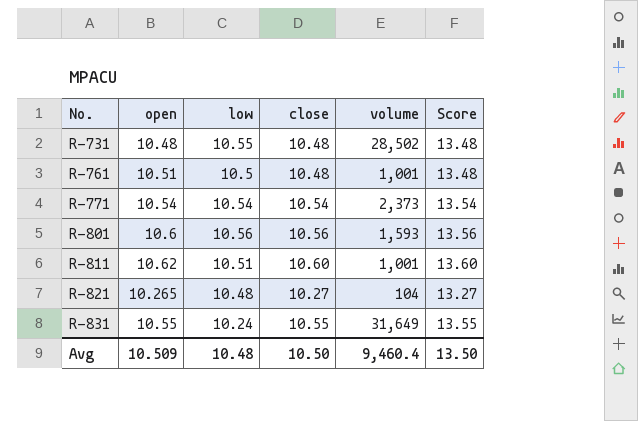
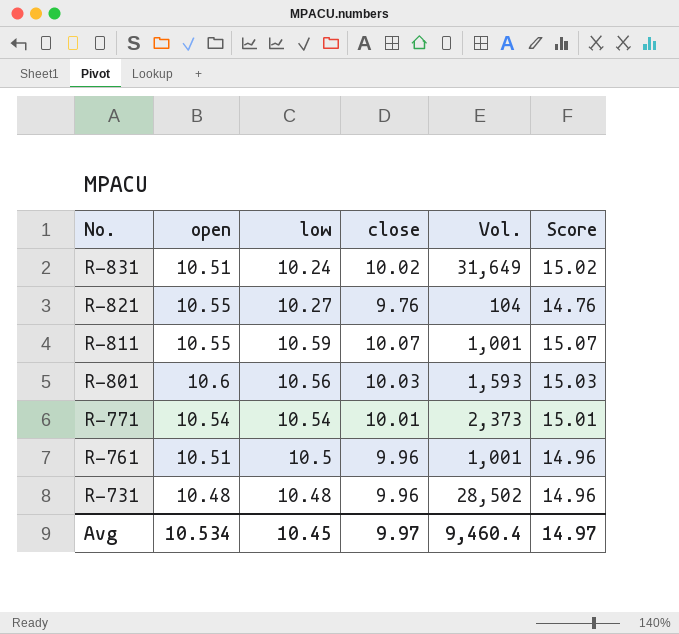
row order: No. ascending -> No. descending
column name: volume -> Vol.
column Score | formula: [close] + 3 -> [close] + 5
R-831 | open: 10.55 -> 10.51
R-831 | close: 10.55 -> 10.02
R-821 | open: 10.265 -> 10.55
R-821 | low: 10.48 -> 10.27
R-821 | close: 10.27 -> 9.76
R-811 | open: 10.62 -> 10.55
R-811 | low: 10.51 -> 10.59
R-811 | close: 10.60 -> 10.07
R-801 | close: 10.56 -> 10.03
R-771 | close: 10.54 -> 10.01
R-761 | close: 10.48 -> 9.96
R-731 | low: 10.55 -> 10.48
R-731 | close: 10.48 -> 9.96
Avg | open: 10.509 -> 10.534
Avg | low: 10.48 -> 10.45
Avg | close: 10.50 -> 9.97
Avg | Score: 13.50 -> 14.97

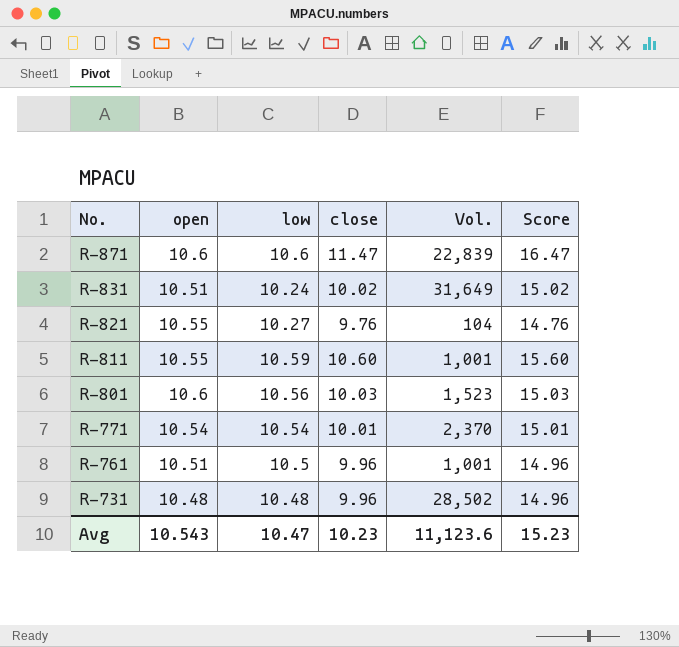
row R-871: none -> 10.6 | 10.6 | 11.47 | 22,839 | 16.47
R-811 | close: 10.07 -> 10.60
R-811 | Score: 15.07 -> 15.60
R-801 | Vol.: 1,593 -> 1,523
R-771 | Vol.: 2,373 -> 2,370
Avg | open: 10.534 -> 10.543
Avg | low: 10.45 -> 10.47
Avg | close: 9.97 -> 10.23
Avg | Vol.: 9,460.4 -> 11,123.6
Avg | Score: 14.97 -> 15.23

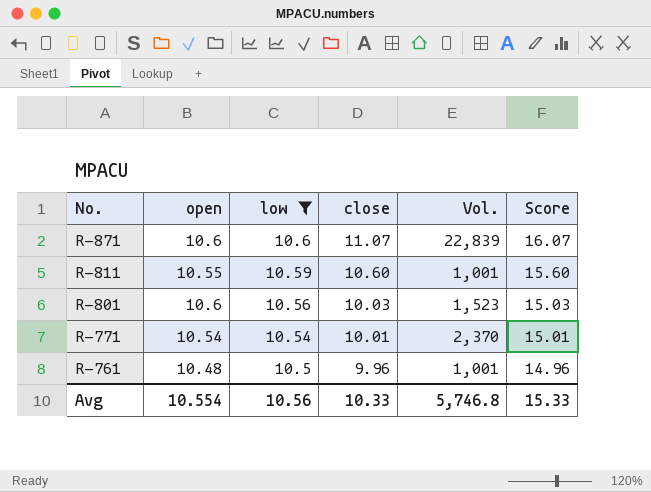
filter: none -> low >= 10.5
R-871 | close: 11.47 -> 11.07
R-871 | Score: 16.47 -> 16.07
R-761 | open: 10.51 -> 10.48
Avg | open: 10.543 -> 10.554
Avg | low: 10.47 -> 10.56
Avg | close: 10.23 -> 10.33
Avg | Vol.: 11,123.6 -> 5,746.8
Avg | Score: 15.23 -> 15.33

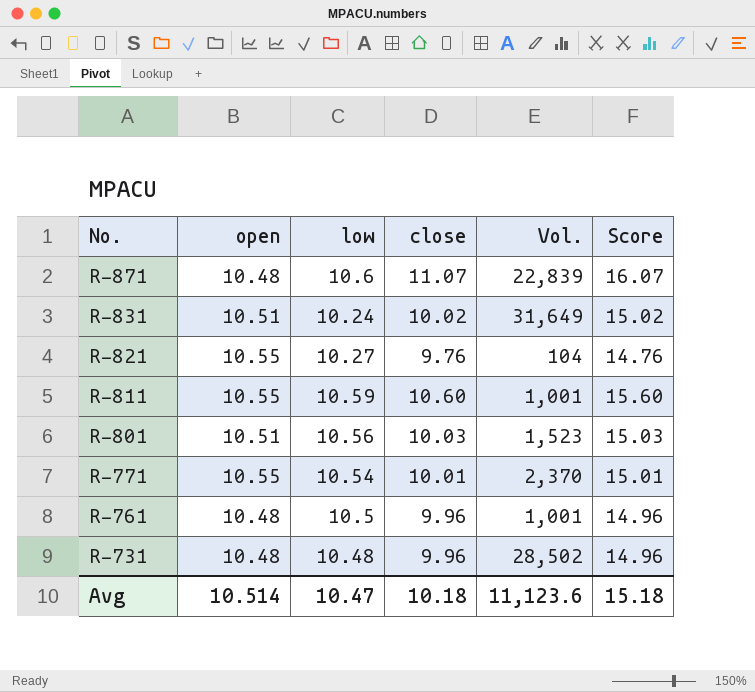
filter: low >= 10.5 -> none
R-871 | open: 10.6 -> 10.48
R-801 | open: 10.6 -> 10.51
R-771 | open: 10.54 -> 10.55
Avg | open: 10.554 -> 10.514
Avg | low: 10.56 -> 10.47
Avg | close: 10.33 -> 10.18
Avg | Vol.: 5,746.8 -> 11,123.6
Avg | Score: 15.33 -> 15.18

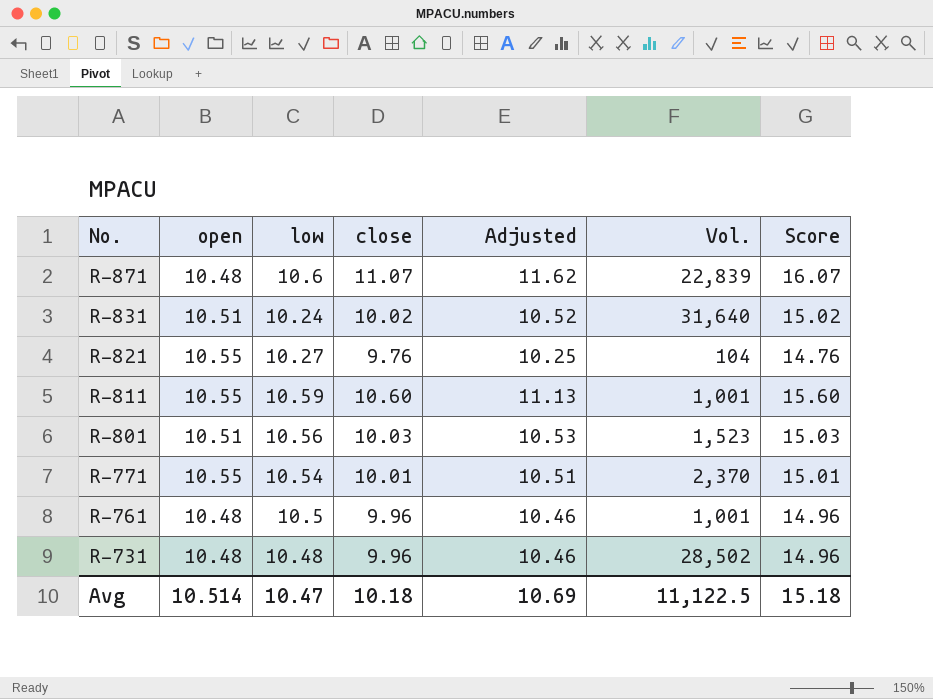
column Adjusted | formula: none -> [close] * 1.05
R-831 | Vol.: 31,649 -> 31,640
Avg | Vol.: 11,123.6 -> 11,122.5

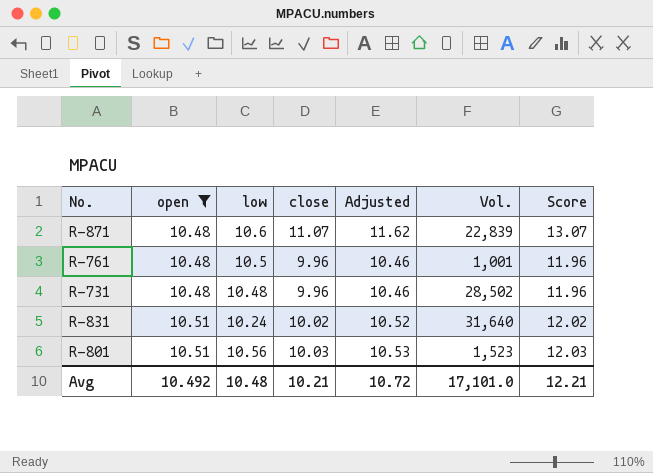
filter: none -> open != 10.55
row order: No. descending -> open ascending
column Score | formula: [close] + 5 -> [close] + 2
Avg | open: 10.514 -> 10.492
Avg | low: 10.47 -> 10.48
Avg | close: 10.18 -> 10.21
Avg | Adjusted: 10.69 -> 10.72
Avg | Vol.: 11,122.5 -> 17,101.0
Avg | Score: 15.18 -> 12.21

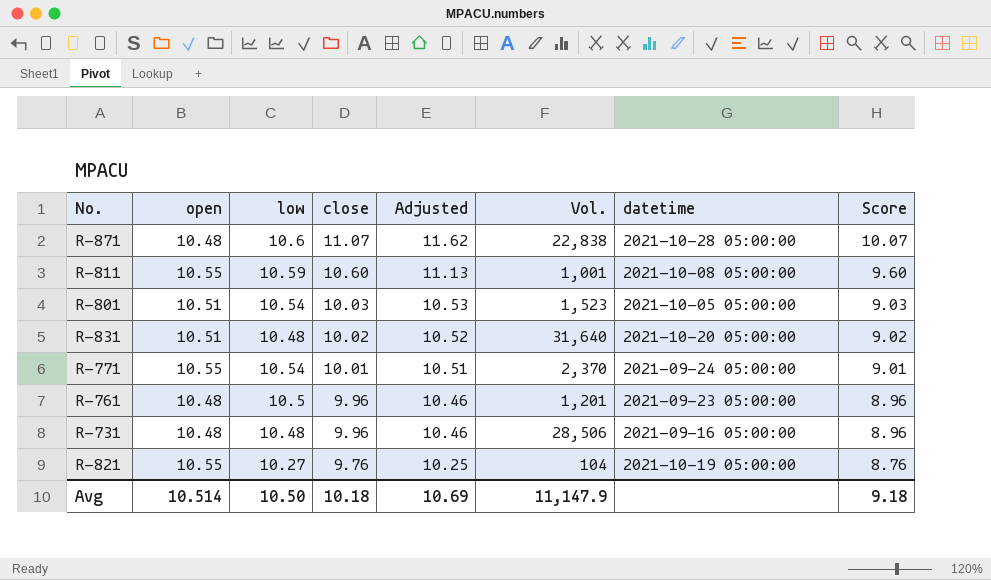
filter: open != 10.55 -> none
row order: open ascending -> close descending
column datetime | position: none -> 7
column Score | formula: [close] + 2 -> [close] - 1
R-871 | Vol.: 22,839 -> 22,838
R-801 | low: 10.56 -> 10.54
R-831 | low: 10.24 -> 10.48
R-761 | Vol.: 1,001 -> 1,201
R-731 | Vol.: 28,502 -> 28,506
Avg | open: 10.492 -> 10.514
Avg | low: 10.48 -> 10.50
Avg | close: 10.21 -> 10.18
Avg | Adjusted: 10.72 -> 10.69
Avg | Vol.: 17,101.0 -> 11,147.9
Avg | Score: 12.21 -> 9.18

